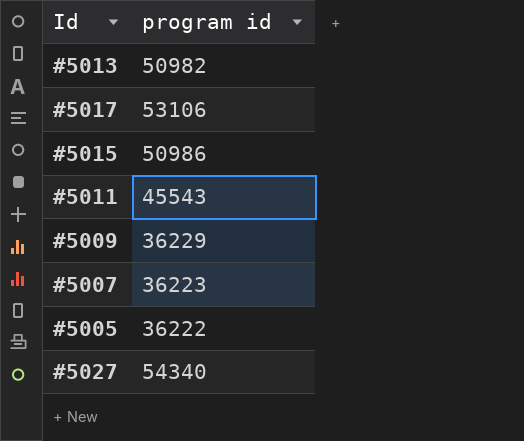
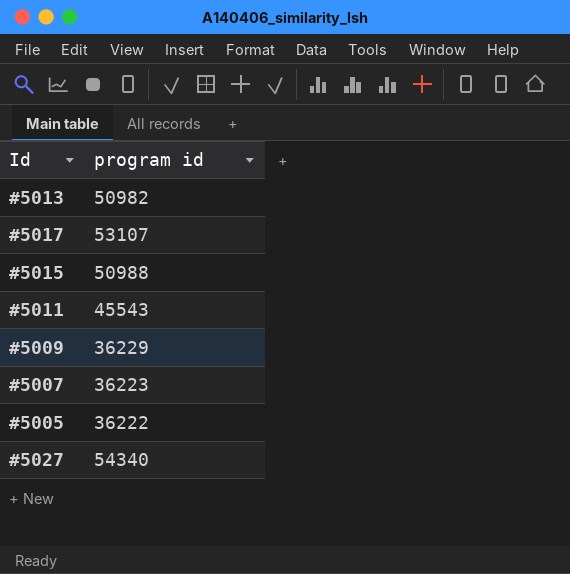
#5017 | program id: 53106 -> 53107
#5015 | program id: 50986 -> 50988

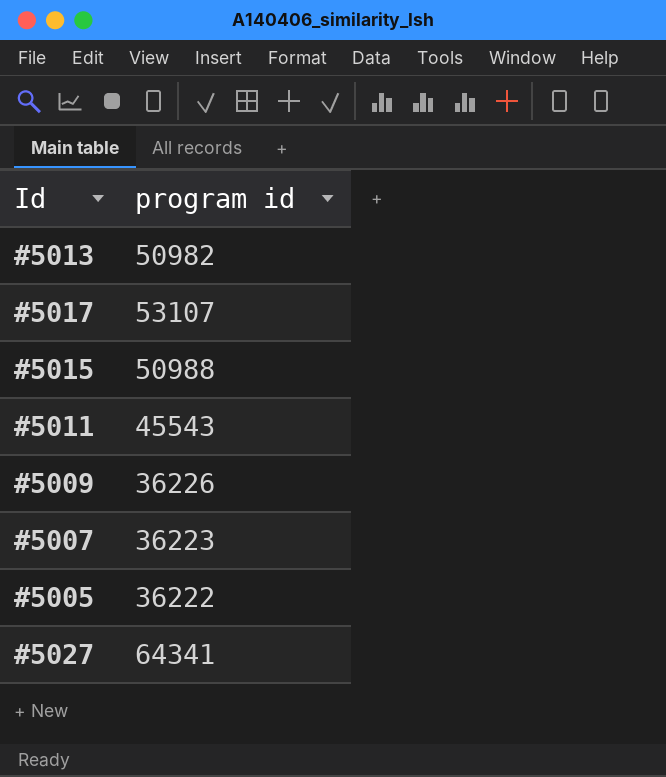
#5009 | program id: 36229 -> 36226
#5027 | program id: 54340 -> 64341

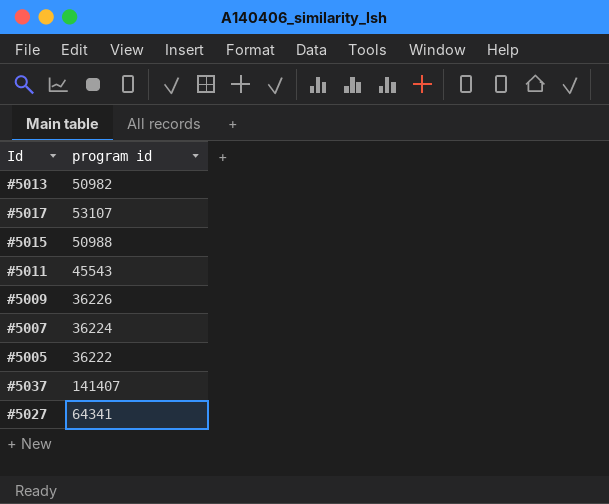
#5007 | program id: 36223 -> 36224
row #5037: none -> 141407

